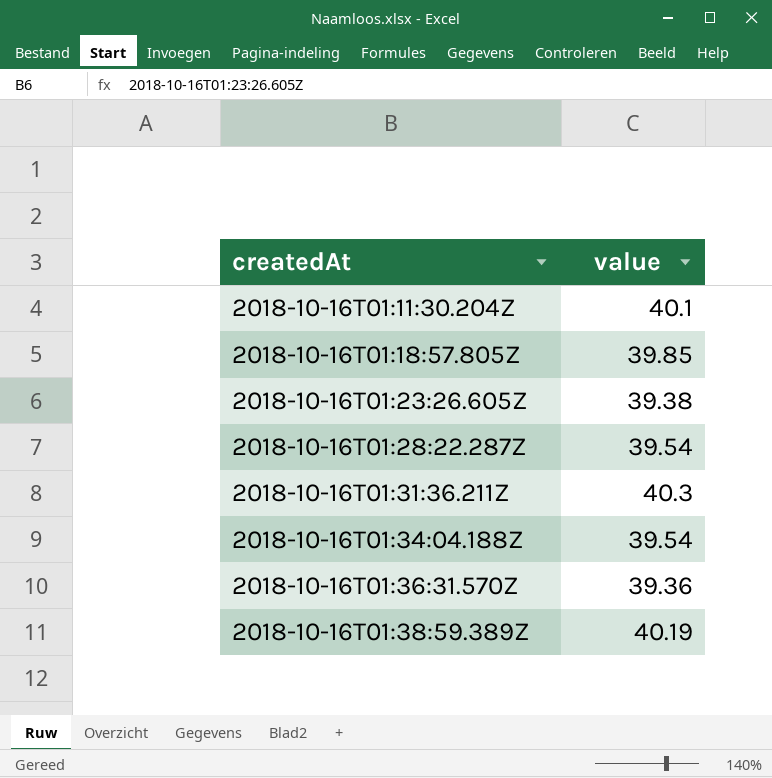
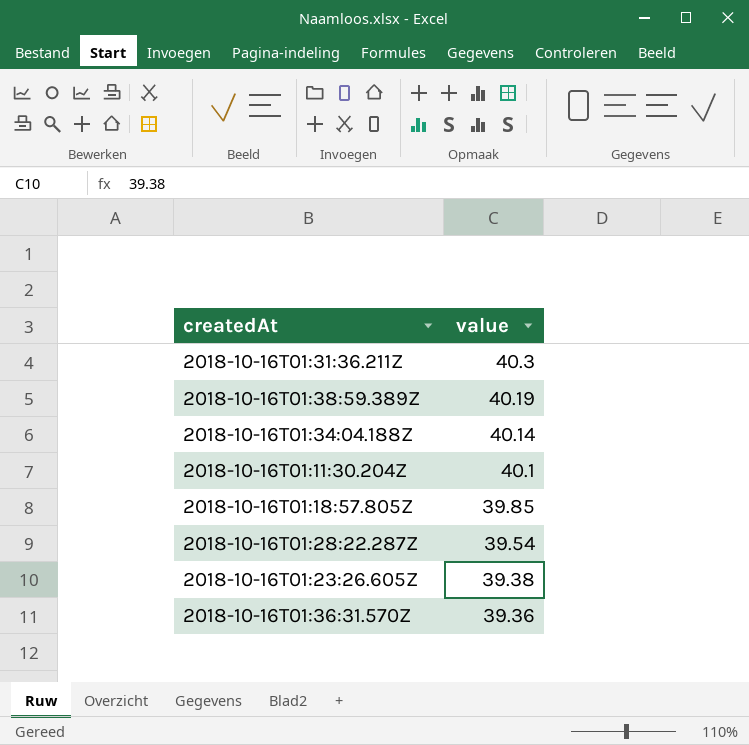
row order: createdAt ascending -> value descending
2018-10-16T01:34:04.188Z | value: 39.54 -> 40.14

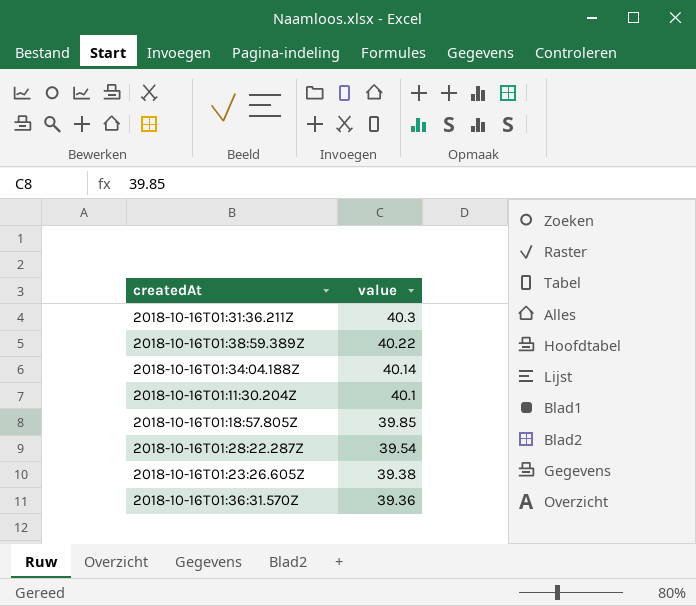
2018-10-16T01:38:59.389Z | value: 40.19 -> 40.22

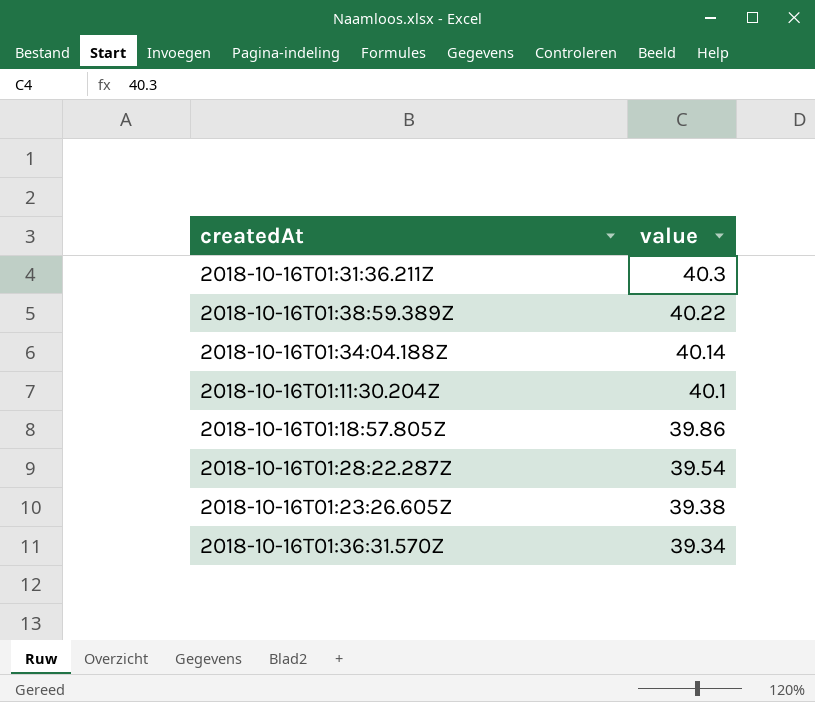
2018-10-16T01:18:57.805Z | value: 39.85 -> 39.86
2018-10-16T01:36:31.570Z | value: 39.36 -> 39.34

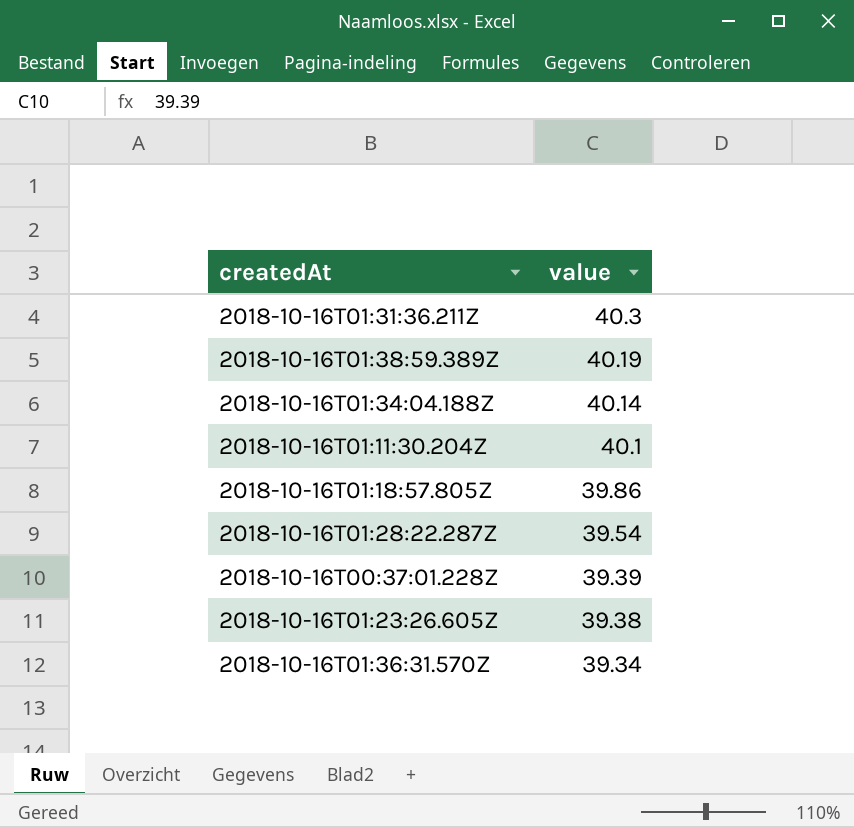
2018-10-16T01:38:59.389Z | value: 40.22 -> 40.19
row 2018-10-16T00:37:01.228Z: none -> 39.39

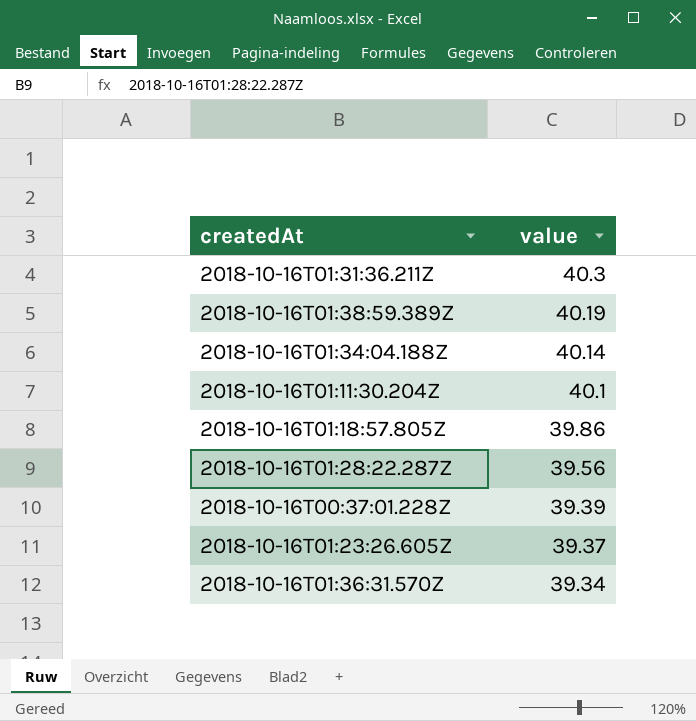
2018-10-16T01:28:22.287Z | value: 39.54 -> 39.56
2018-10-16T01:23:26.605Z | value: 39.38 -> 39.37

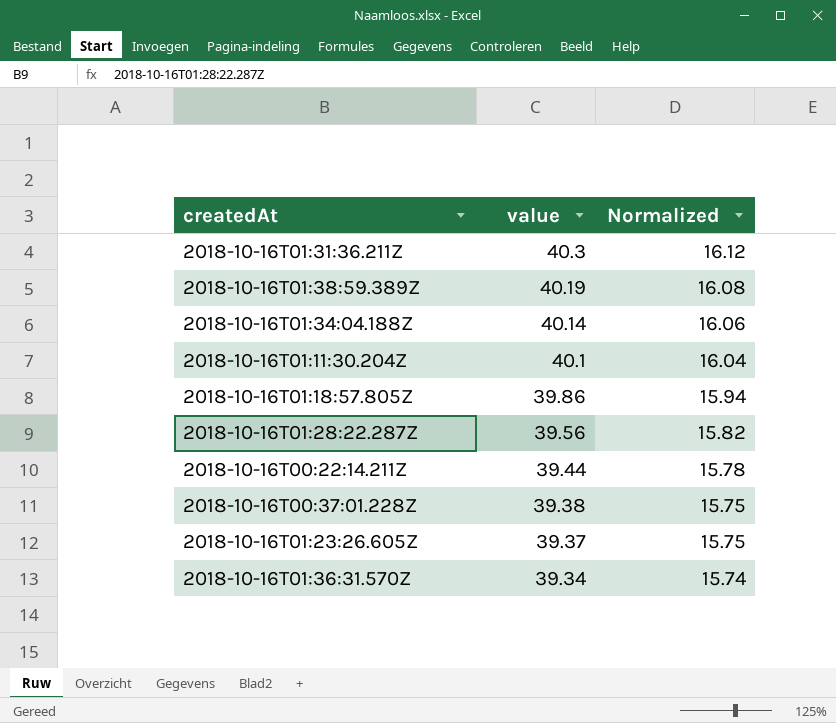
column Normalized | formula: none -> [value] * 0.4
row 2018-10-16T00:22:14.211Z: none -> 39.44 | 15.78
2018-10-16T00:37:01.228Z | value: 39.39 -> 39.38

